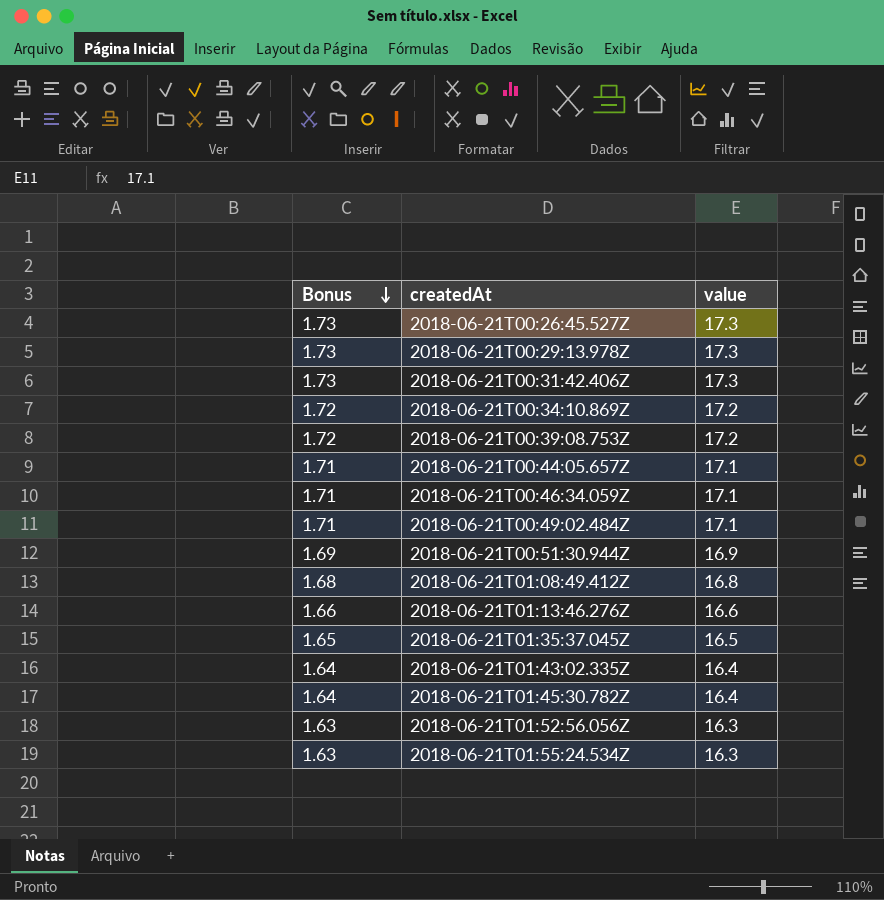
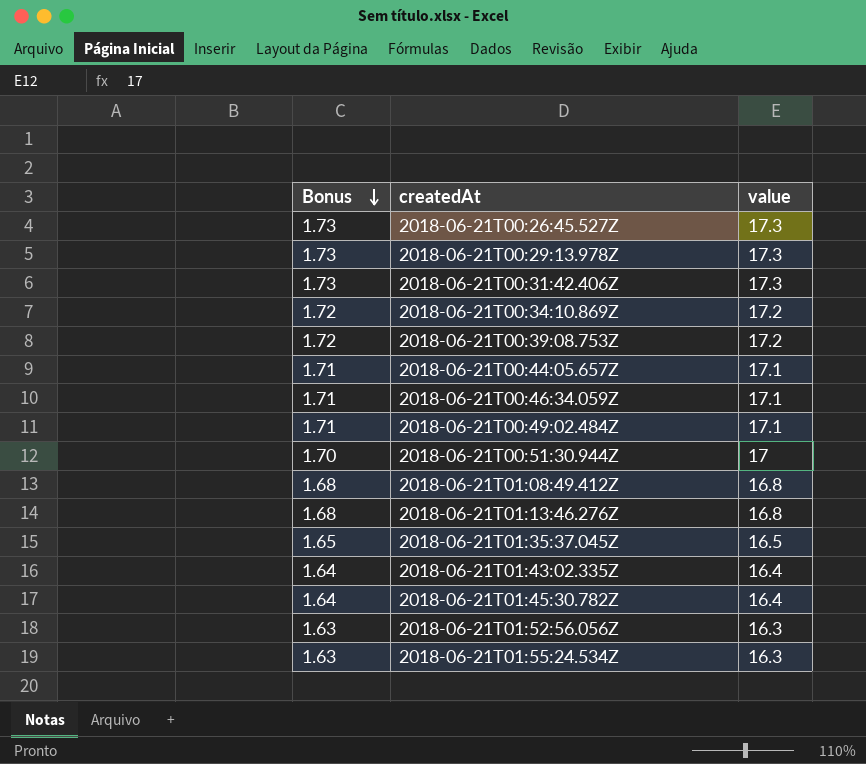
2018-06-21T00:51:30.944Z | Bonus: 1.69 -> 1.70
2018-06-21T00:51:30.944Z | value: 16.9 -> 17
2018-06-21T01:13:46.276Z | Bonus: 1.66 -> 1.68
2018-06-21T01:13:46.276Z | value: 16.6 -> 16.8

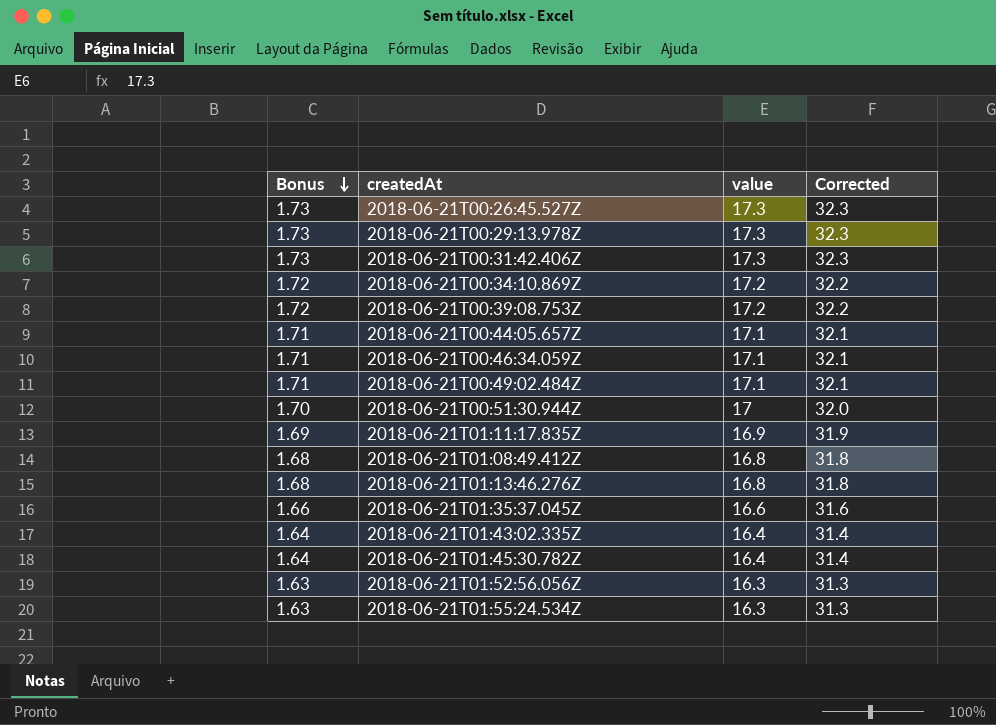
column Corrected | formula: none -> [value] + 15
row 2018-06-21T01:11:17.835Z: none -> 1.69 | 16.9 | 31.9
2018-06-21T01:35:37.045Z | Bonus: 1.65 -> 1.66
2018-06-21T01:35:37.045Z | value: 16.5 -> 16.6

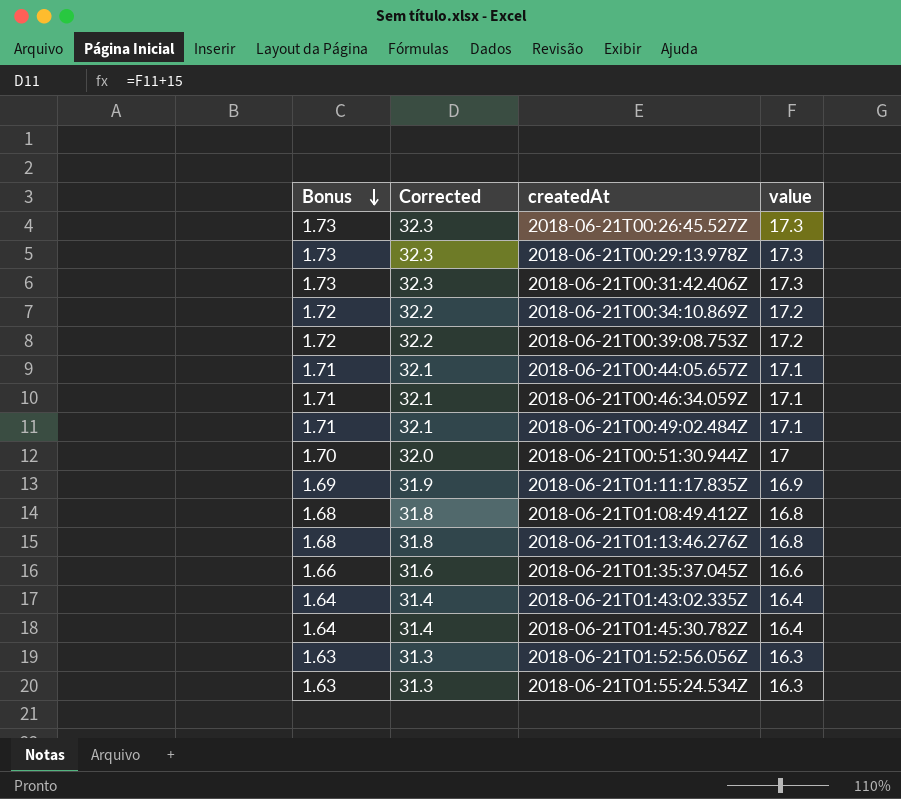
column Corrected | position: 4 -> 2

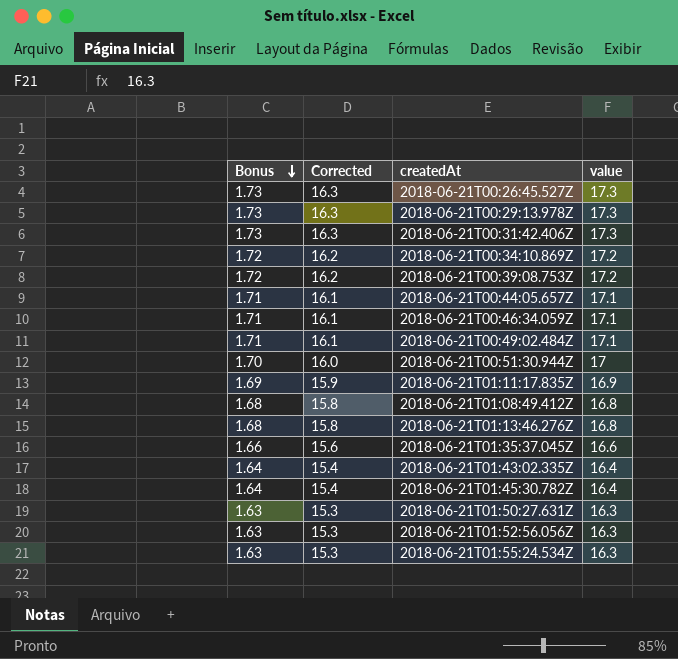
column Corrected | formula: [value] + 15 -> [value] - 1
row 2018-06-21T01:50:27.631Z: none -> 1.63 | 15.3 | 16.3

